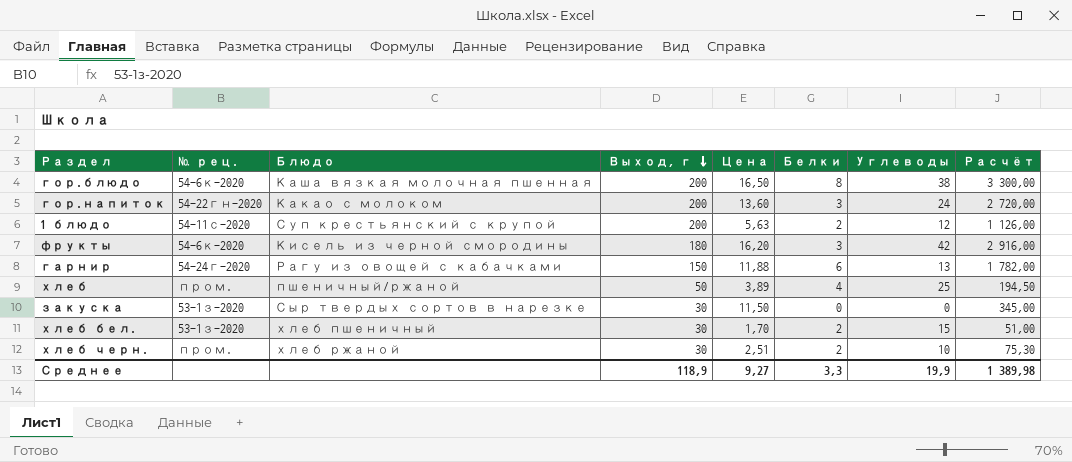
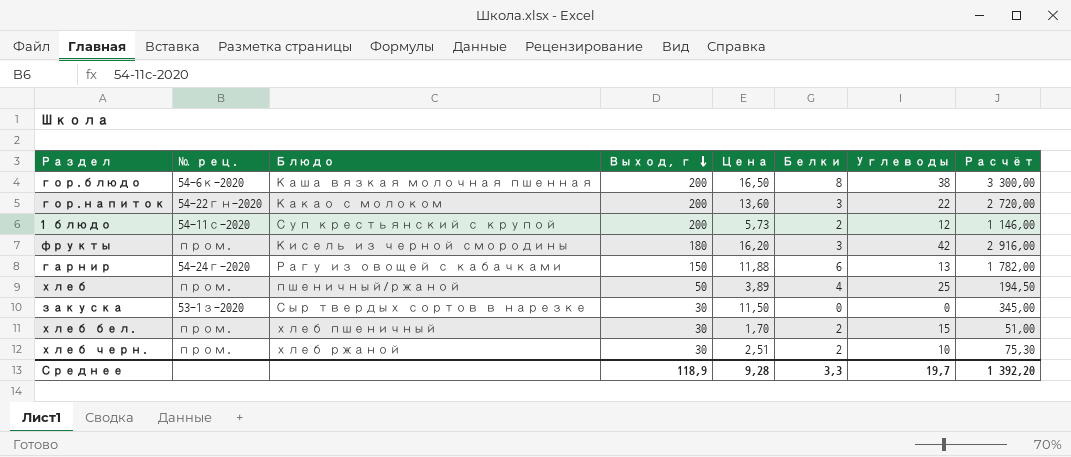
гор.напиток | Углеводы: 24 -> 22
1 блюдо | Цена: 5,63 -> 5,73
1 блюдо | Расчёт: 1 126,00 -> 1 146,00
фрукты | № рец.: 54-6к-2020 -> пром.
хлеб бел. | № рец.: 53-1з-2020 -> пром.
Среднее | Цена: 9,27 -> 9,28
Среднее | Углеводы: 19,9 -> 19,7
Среднее | Расчёт: 1 389,98 -> 1 392,20

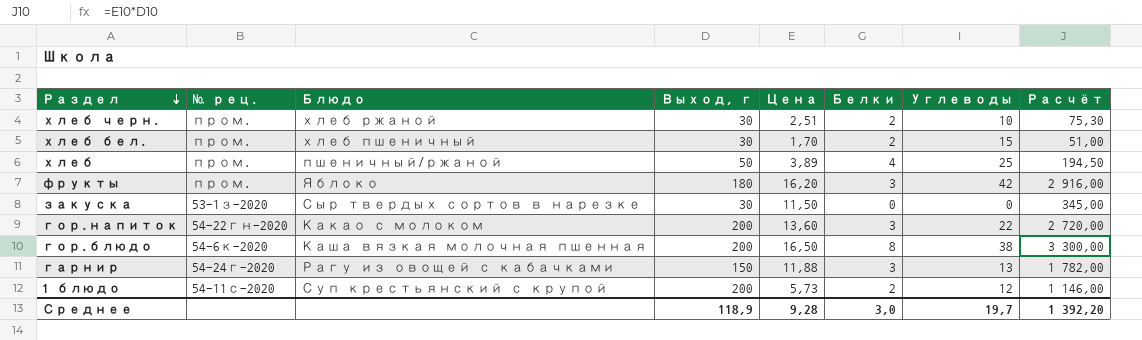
row order: Выход, г descending -> Раздел descending
фрукты | Блюдо: Кисель из черной смородины -> Яблоко
гарнир | Белки: 6 -> 3
Среднее | Белки: 3,3 -> 3,0

